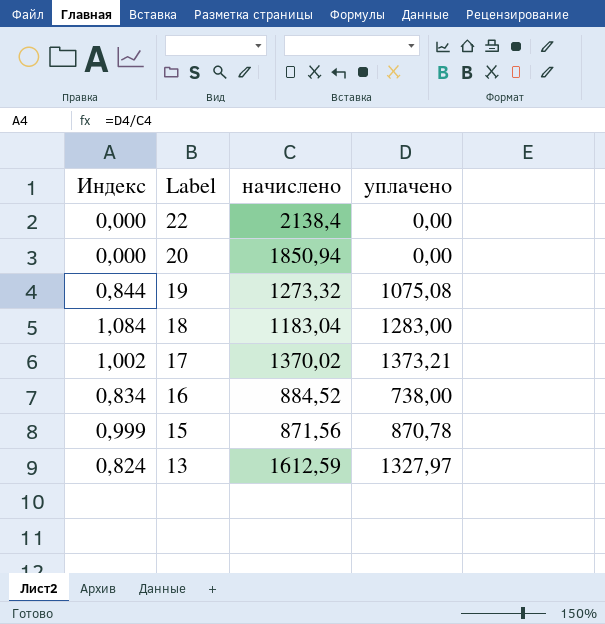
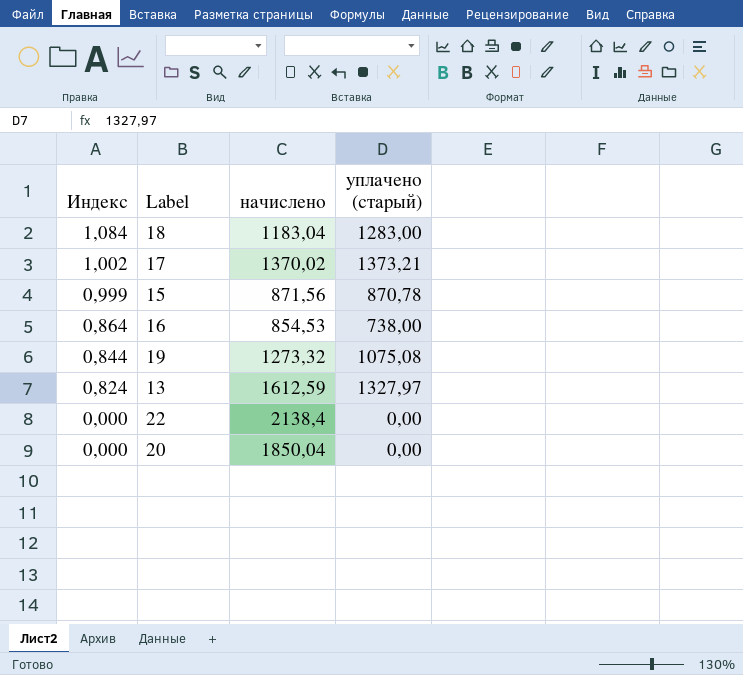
row order: Label descending -> Индекс descending
column name: уплачено -> уплачено (старый)
16 | Индекс: 0,834 -> 0,864
16 | начислено: 884,52 -> 854,53
20 | начислено: 1850,94 -> 1850,04

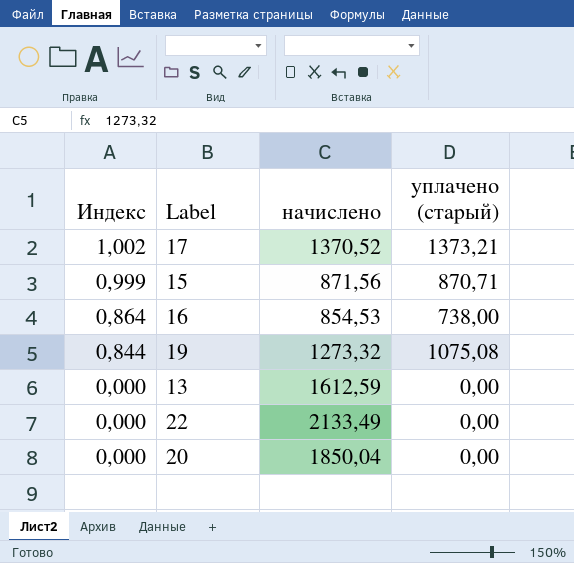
row 18: 1,084 | 1183,04 | 1283,00 -> none
17 | начислено: 1370,02 -> 1370,52
15 | уплачено (старый): 870,78 -> 870,71
13 | Индекс: 0,824 -> 0,000
13 | уплачено (старый): 1327,97 -> 0,00
22 | начислено: 2138,4 -> 2133,49

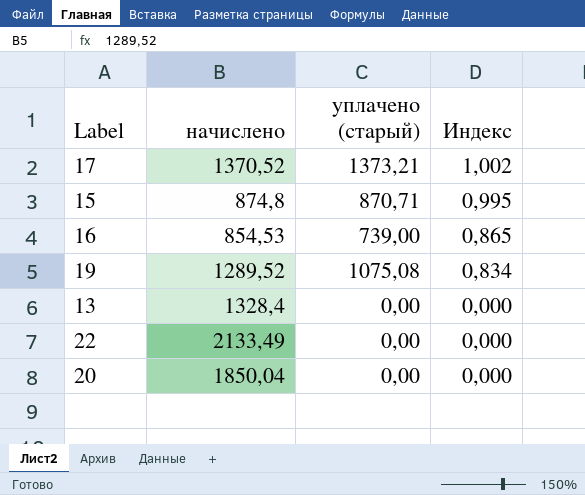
column Индекс | position: 1 -> 4
15 | начислено: 871,56 -> 874,8
15 | Индекс: 0,999 -> 0,995
16 | уплачено (старый): 738,00 -> 739,00
16 | Индекс: 0,864 -> 0,865
19 | начислено: 1273,32 -> 1289,52
19 | Индекс: 0,844 -> 0,834
13 | начислено: 1612,59 -> 1328,4

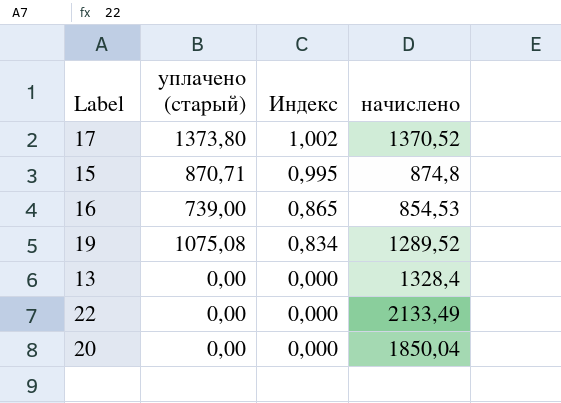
column начислено | position: 2 -> 4
17 | уплачено (старый): 1373,21 -> 1373,80

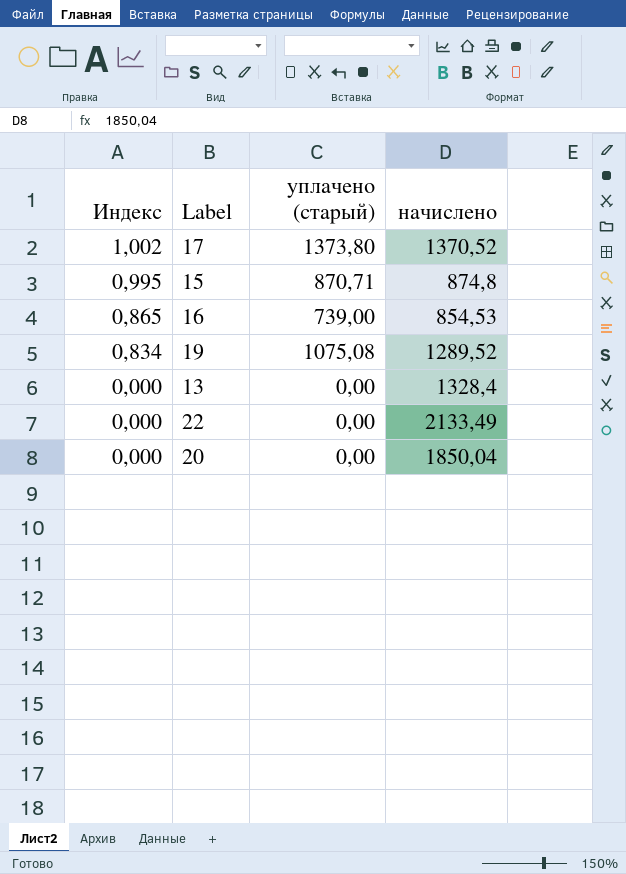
column Индекс | position: 3 -> 1

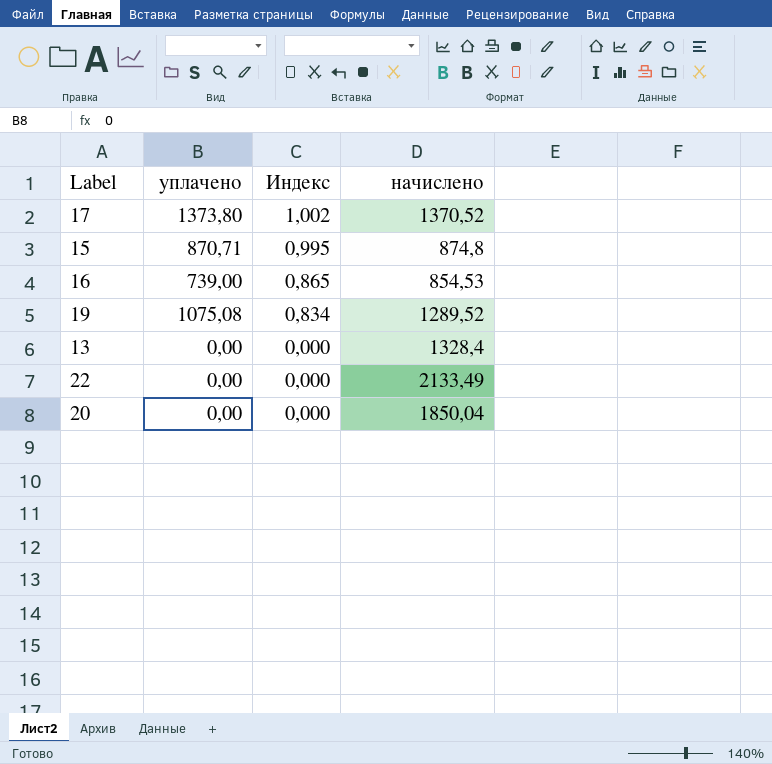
column name: уплачено (старый) -> уплачено
column Индекс | position: 1 -> 3

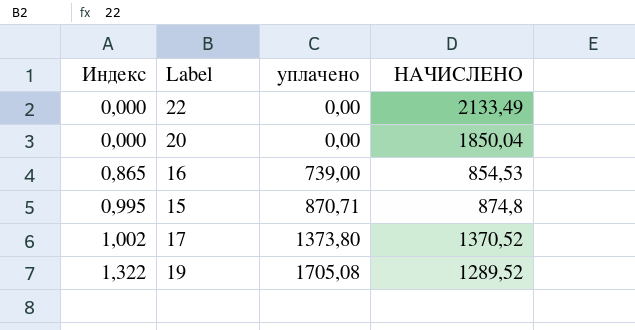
row order: Индекс descending -> Индекс ascending
column Индекс | position: 3 -> 1
column name: начислено -> НАЧИСЛЕНО
row 13: 0,00 | 0,000 | 1328,4 -> none
19 | Индекс: 0,834 -> 1,322
19 | уплачено: 1075,08 -> 1705,08

